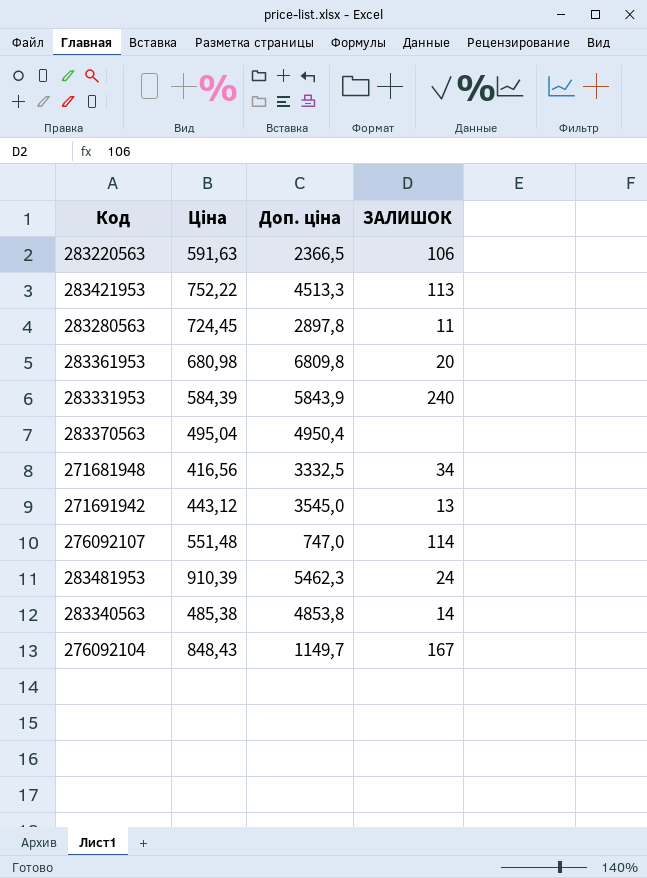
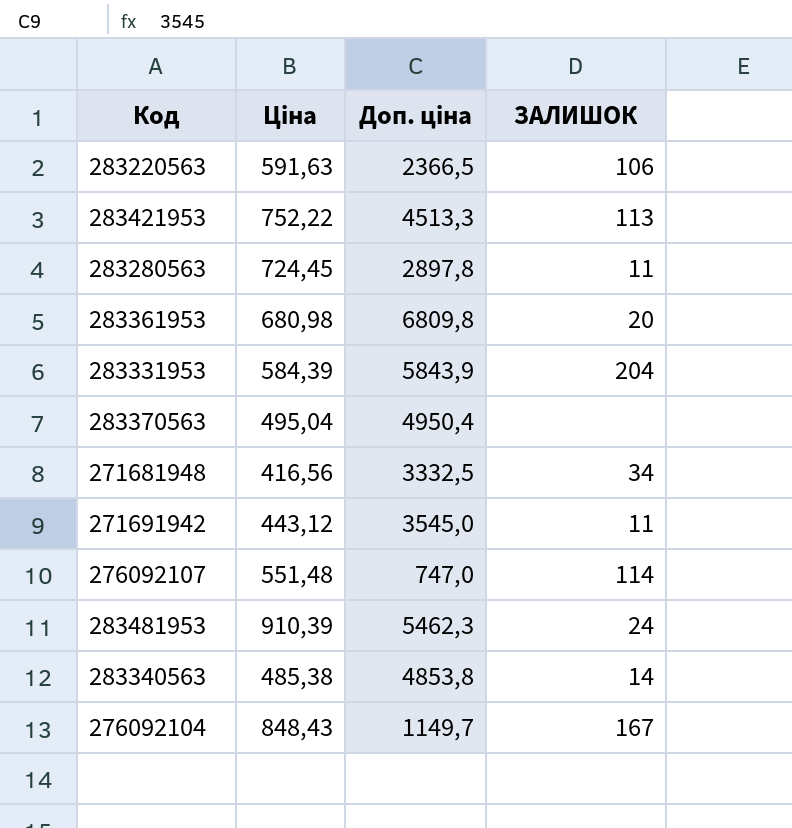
283331953 | ЗАЛИШОК: 240 -> 204
271691942 | ЗАЛИШОК: 13 -> 11

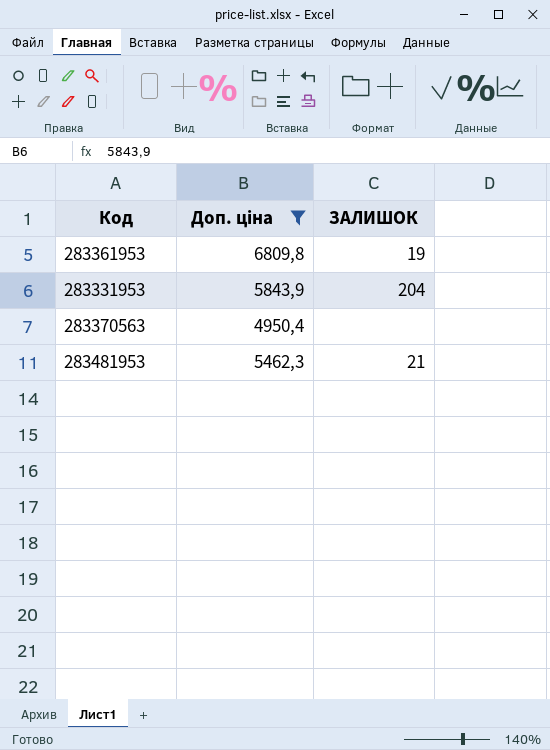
filter: none -> Доп. ціна >= 4950,4
column Ціна | position: 2 -> none
283361953 | ЗАЛИШОК: 20 -> 19
283481953 | ЗАЛИШОК: 24 -> 21

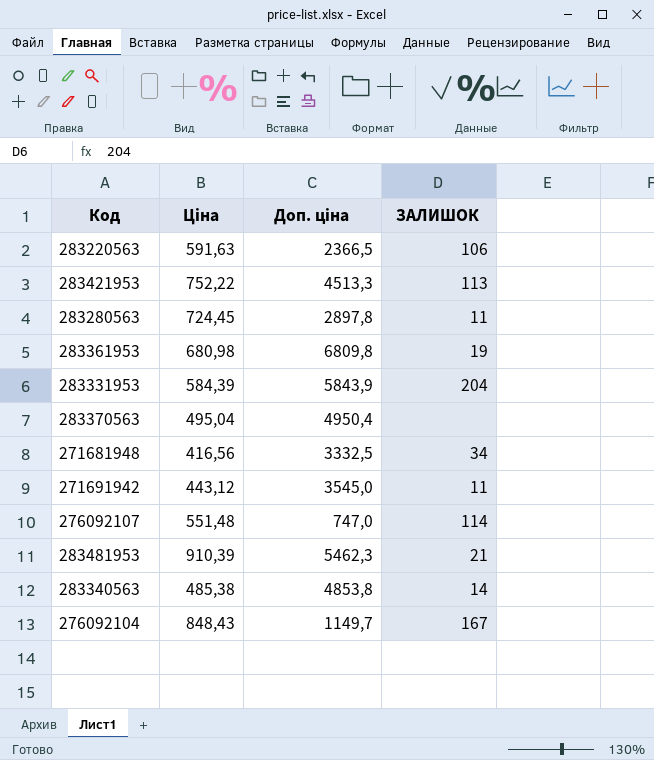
filter: Доп. ціна >= 4950,4 -> none
column Ціна | position: none -> 2

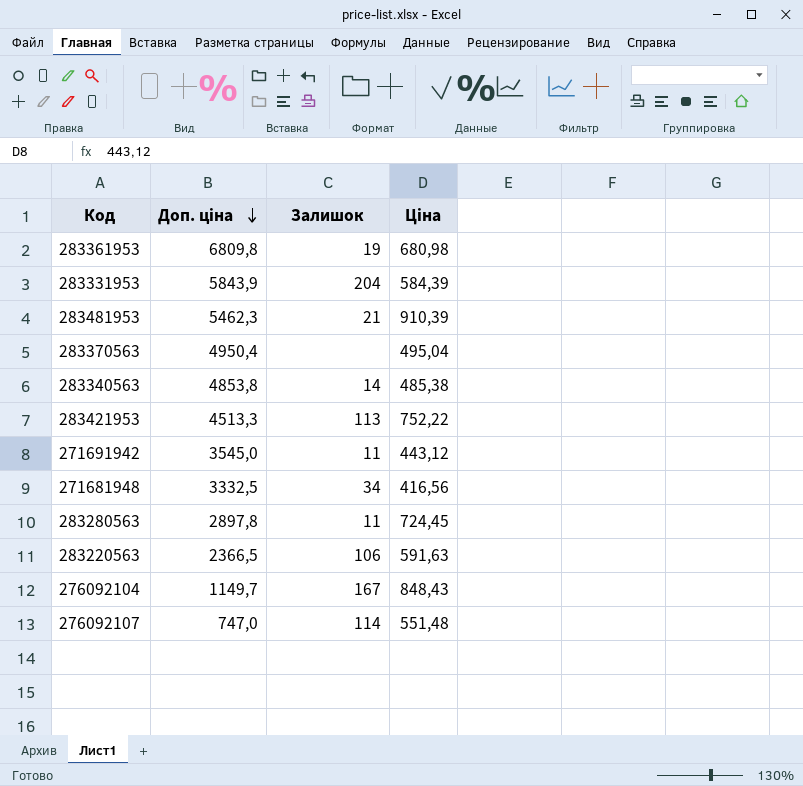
row order: none -> Доп. ціна descending
column name: ЗАЛИШОК -> Залишок
column Ціна | position: 2 -> 4

